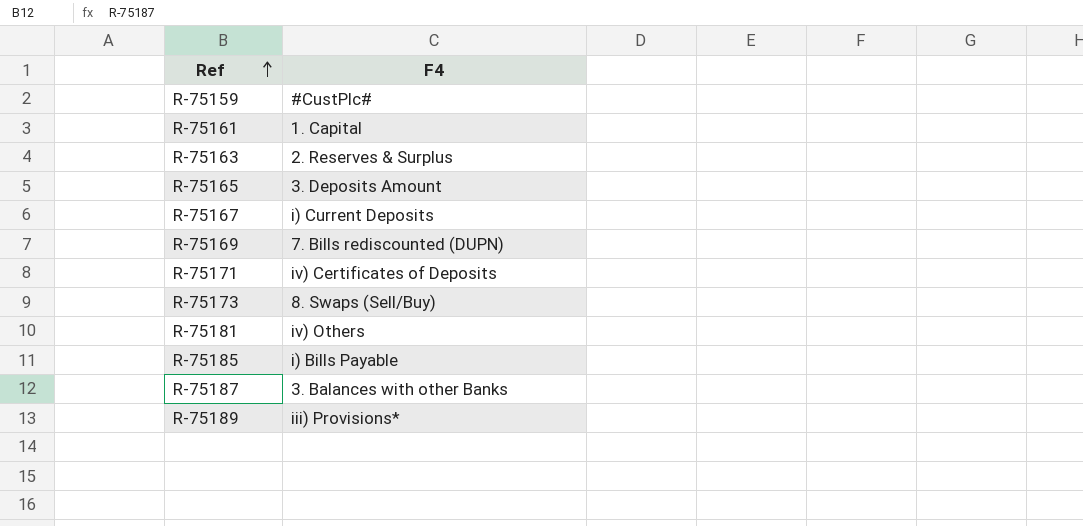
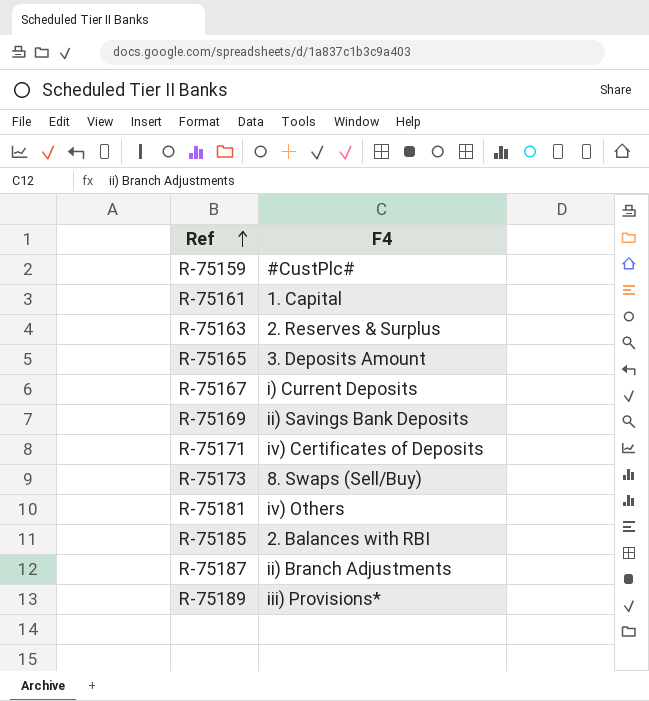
R-75169 | F4: 7. Bills rediscounted (DUPN) -> ii) Savings Bank Deposits
R-75185 | F4: i) Bills Payable -> 2. Balances with RBI
R-75187 | F4: 3. Balances with other Banks -> ii) Branch Adjustments

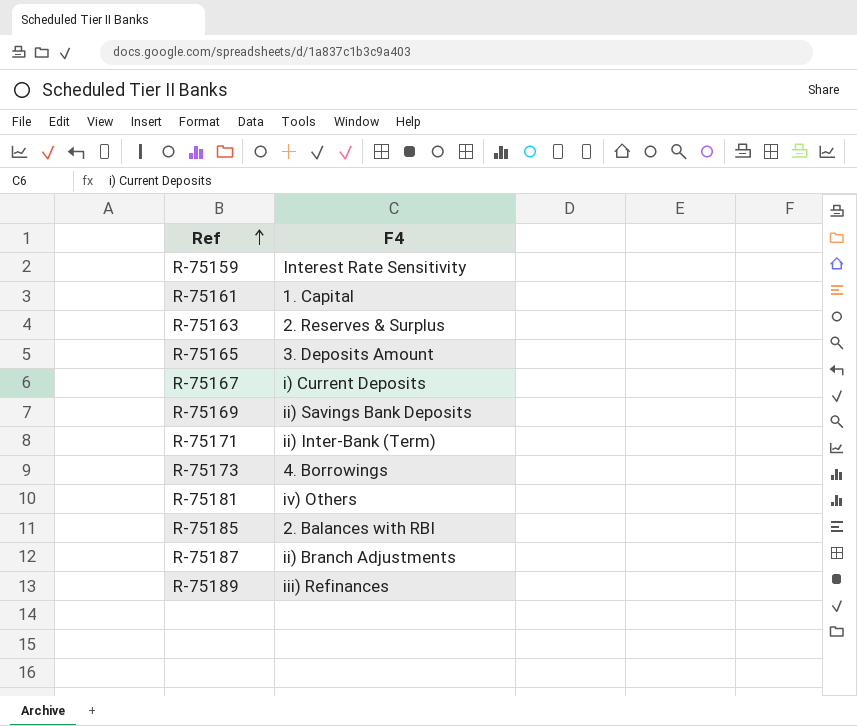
R-75159 | F4: #CustPlc# -> Interest Rate Sensitivity
R-75171 | F4: iv) Certificates of Deposits -> ii) Inter-Bank (Term)
R-75173 | F4: 8. Swaps (Sell/Buy) -> 4. Borrowings
R-75189 | F4: iii) Provisions* -> iii) Refinances

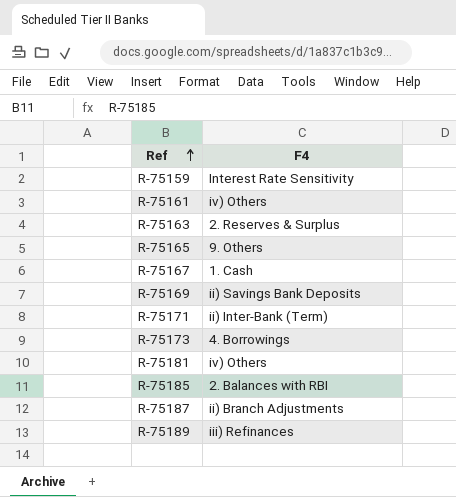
R-75161 | F4: 1. Capital -> iv) Others
R-75165 | F4: 3. Deposits Amount -> 9. Others
R-75167 | F4: i) Current Deposits -> 1. Cash

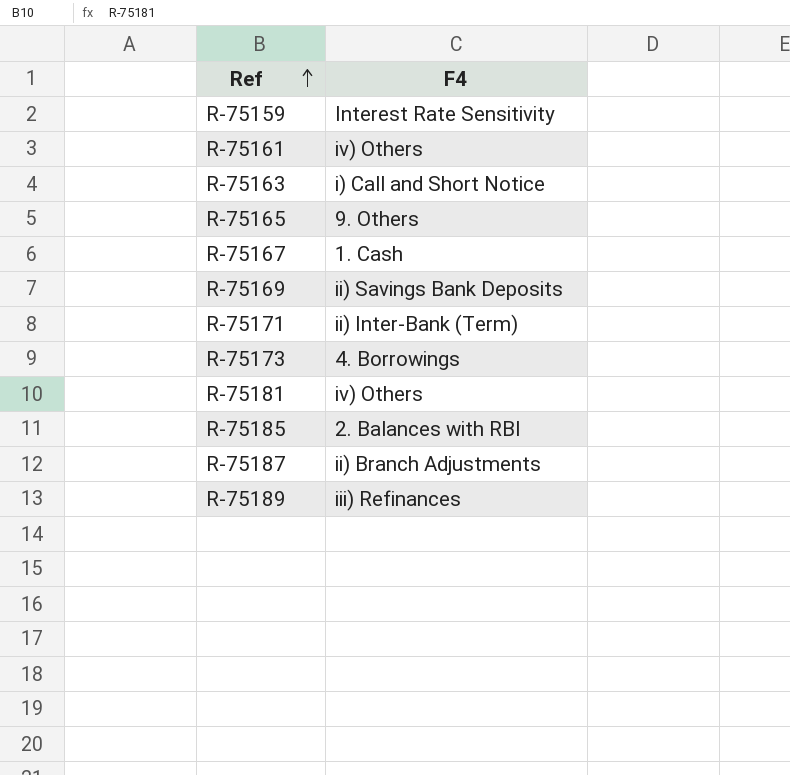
R-75163 | F4: 2. Reserves & Surplus -> i) Call and Short Notice

